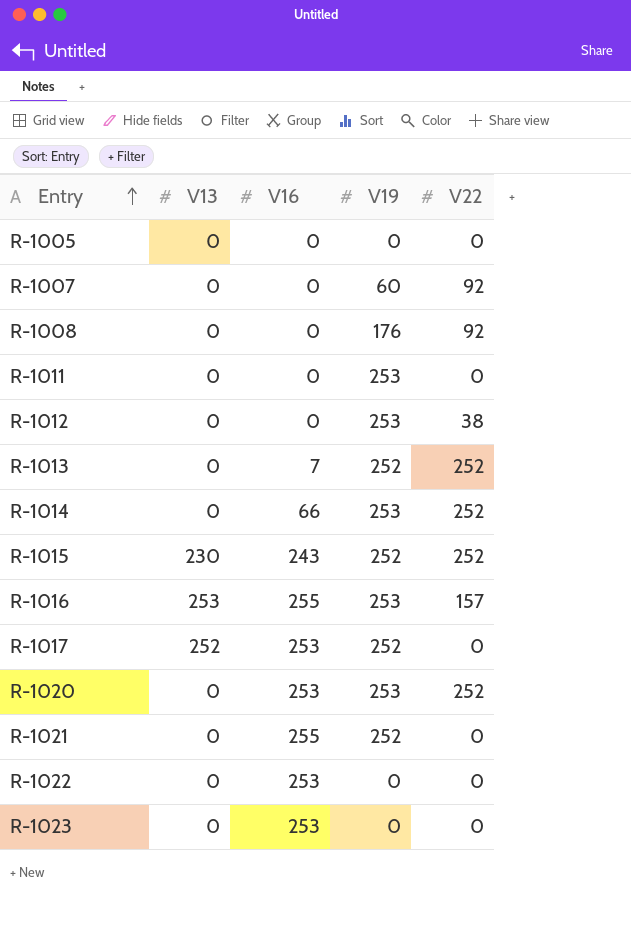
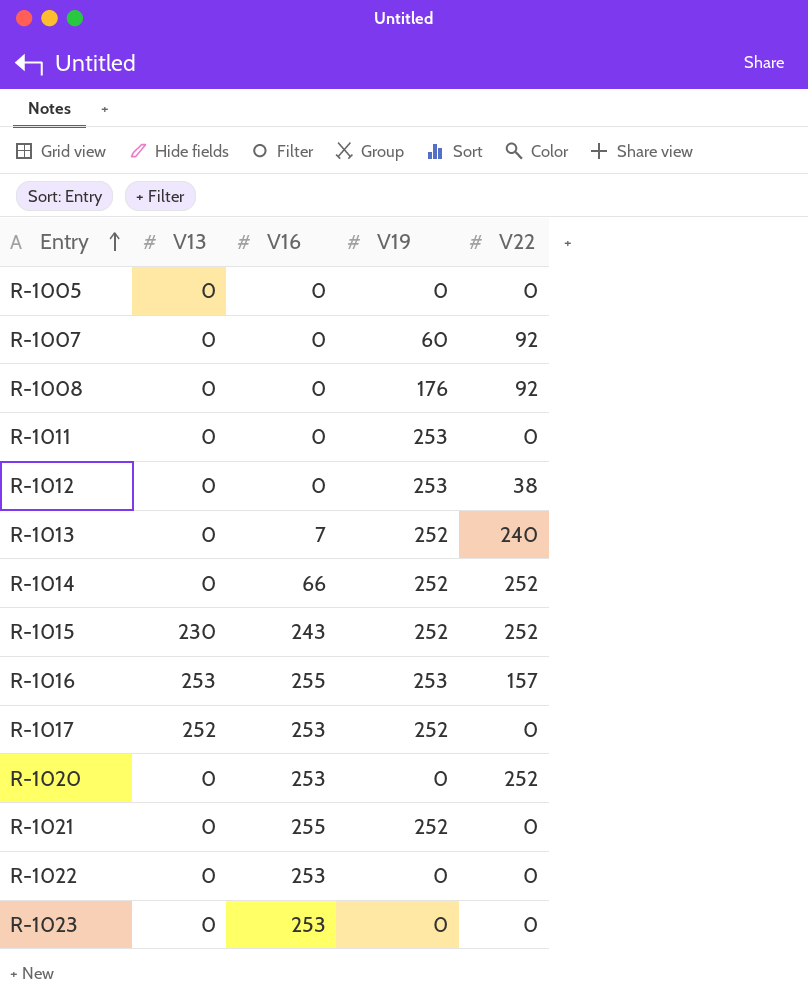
R-1013 | V22: 252 -> 240
R-1014 | V19: 253 -> 252
R-1020 | V19: 253 -> 0

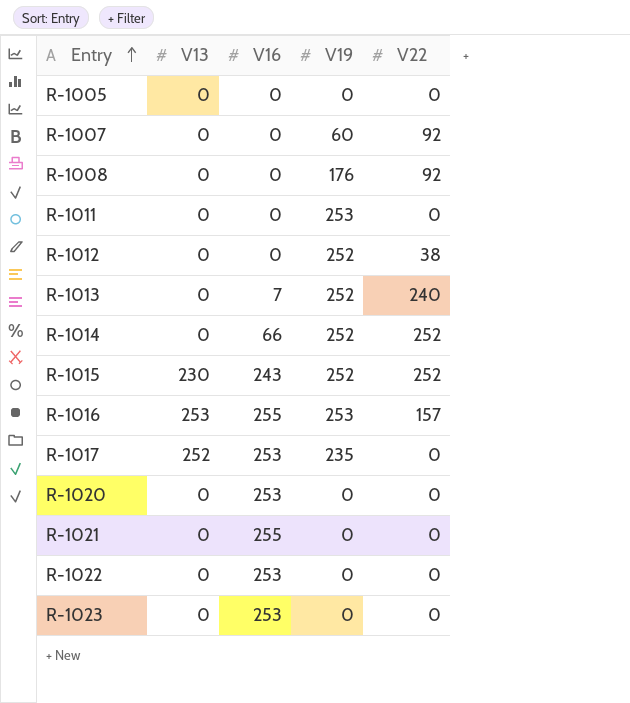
R-1012 | V19: 253 -> 252
R-1017 | V19: 252 -> 235
R-1020 | V22: 252 -> 0
R-1021 | V19: 252 -> 0

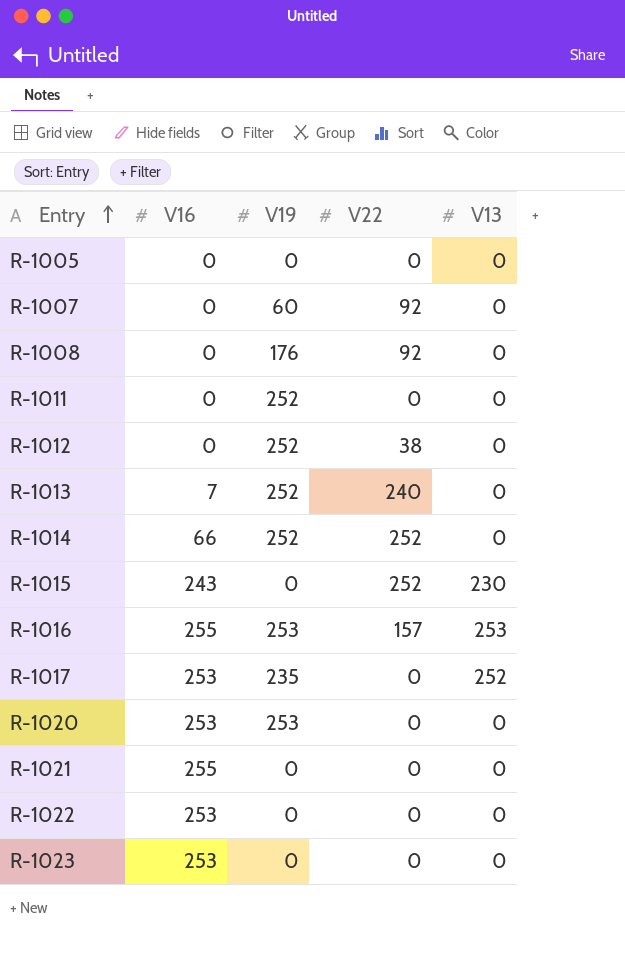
column V13 | position: 2 -> 5
R-1011 | V19: 253 -> 252
R-1015 | V19: 252 -> 0
R-1020 | V19: 0 -> 253

